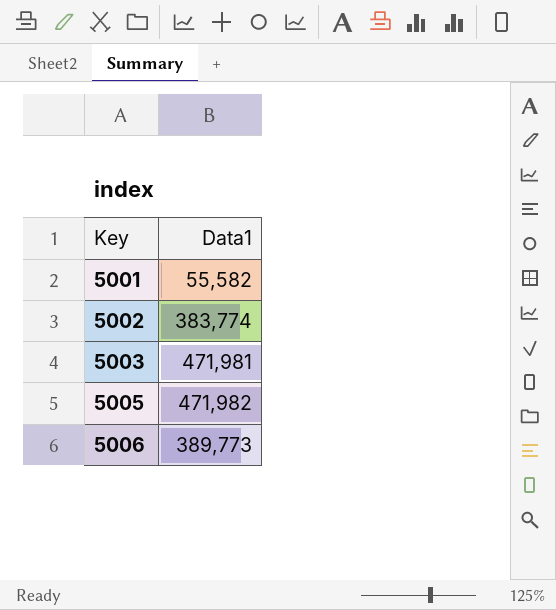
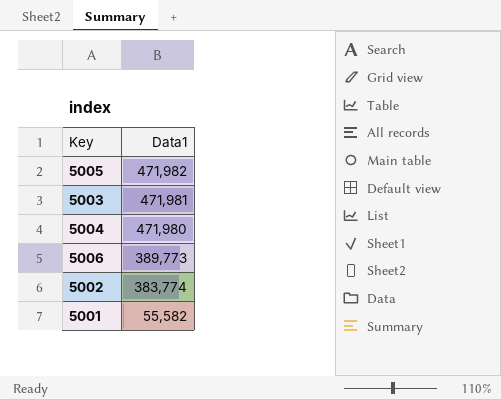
row order: Key ascending -> Data1 descending
row 5004: none -> 471,980

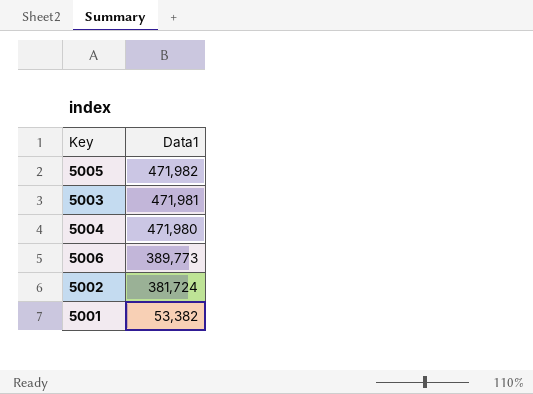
5002 | Data1: 383,774 -> 381,724
5001 | Data1: 55,582 -> 53,382

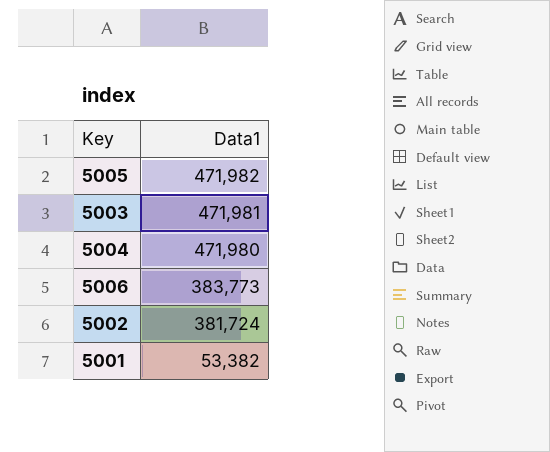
5006 | Data1: 389,773 -> 383,773

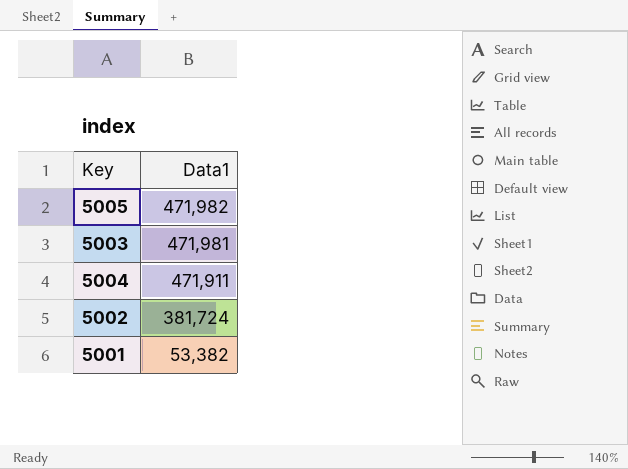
row 5006: 383,773 -> none
5004 | Data1: 471,980 -> 471,911

